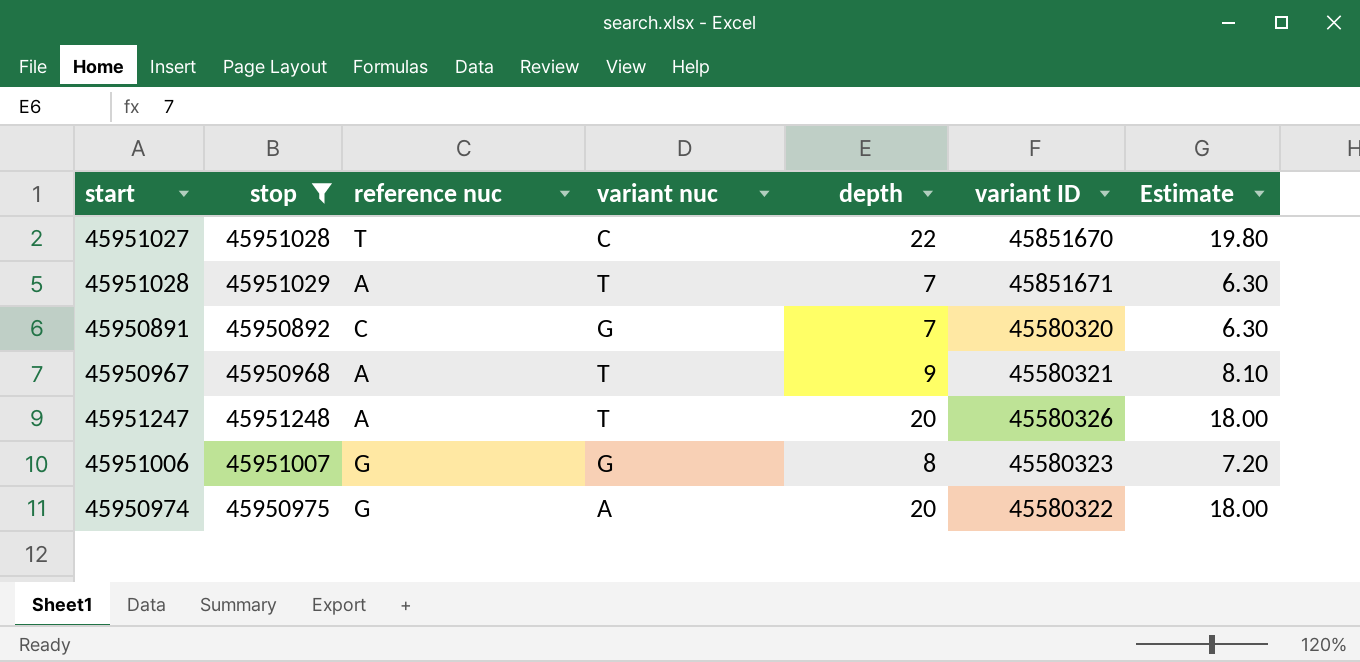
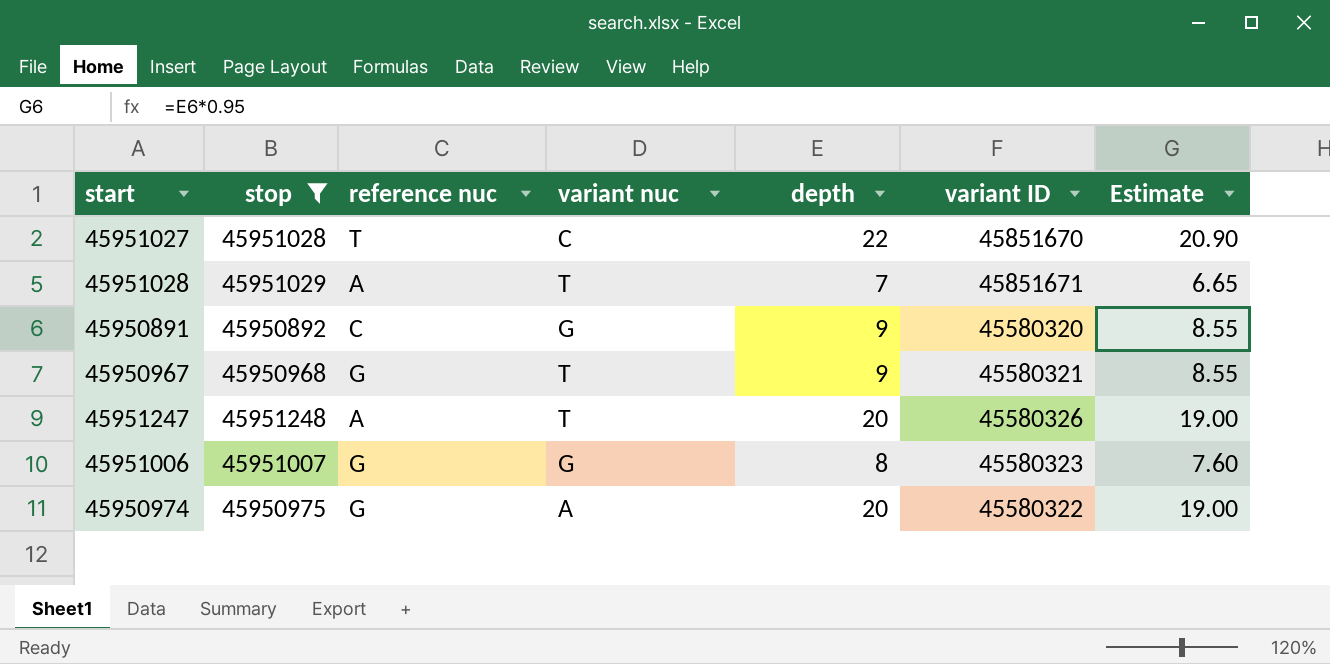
column Estimate | formula: [depth] * 0.9 -> [depth] * 0.95
45950891 | depth: 7 -> 9
45950967 | reference nuc: A -> G

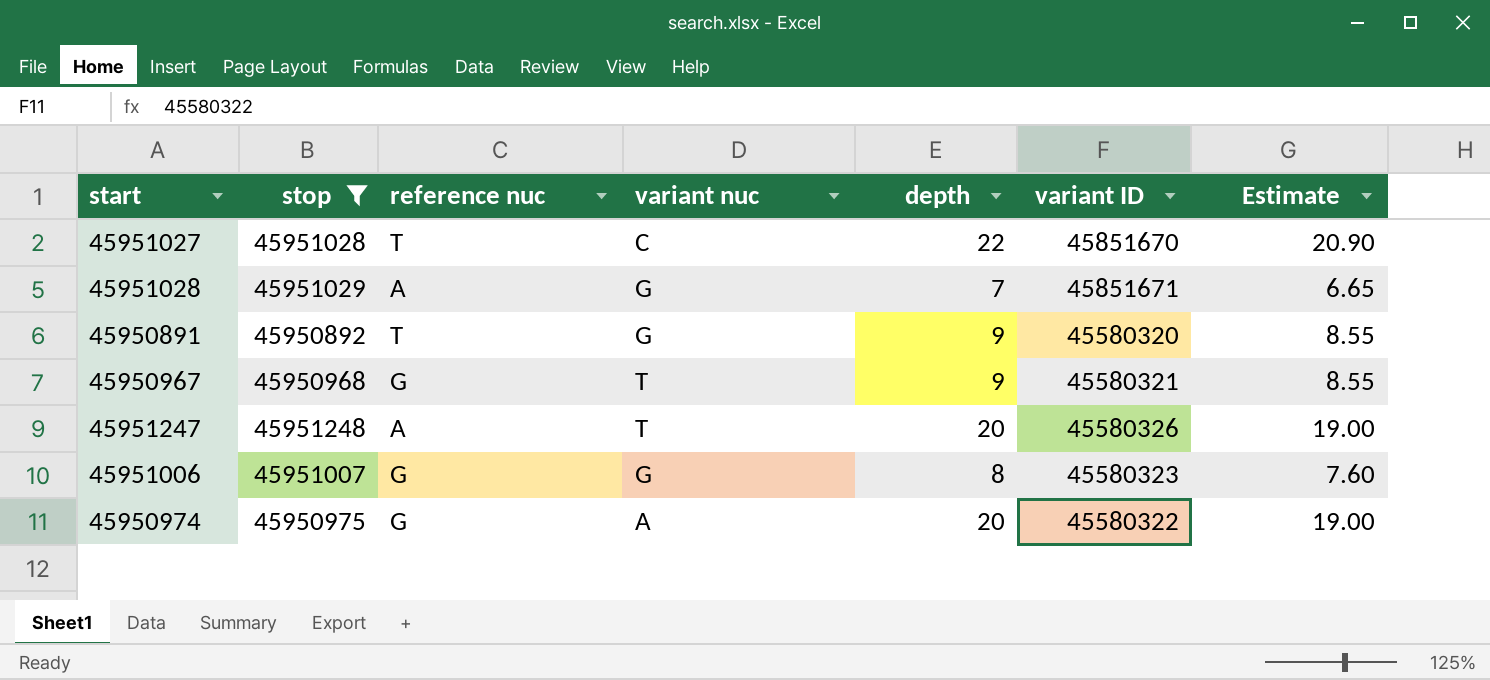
45951028 | variant nuc: T -> G
45950891 | reference nuc: C -> T

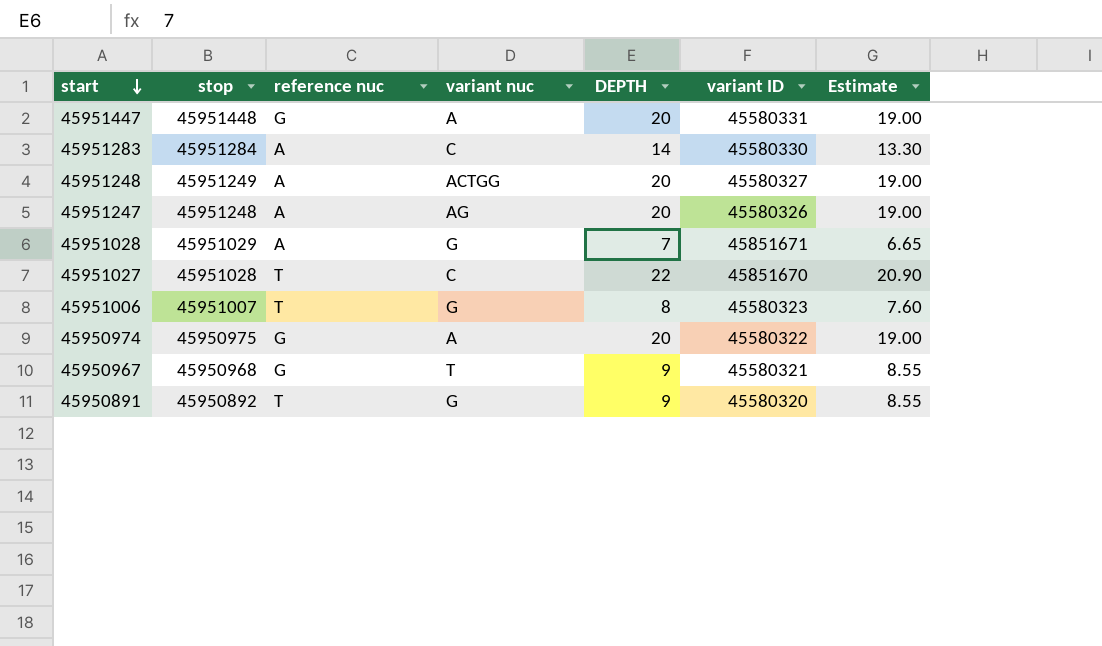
filter: stop <= 45951248 -> none
row order: none -> start descending
column name: depth -> DEPTH
45951247 | variant nuc: T -> AG
45951006 | reference nuc: G -> T

